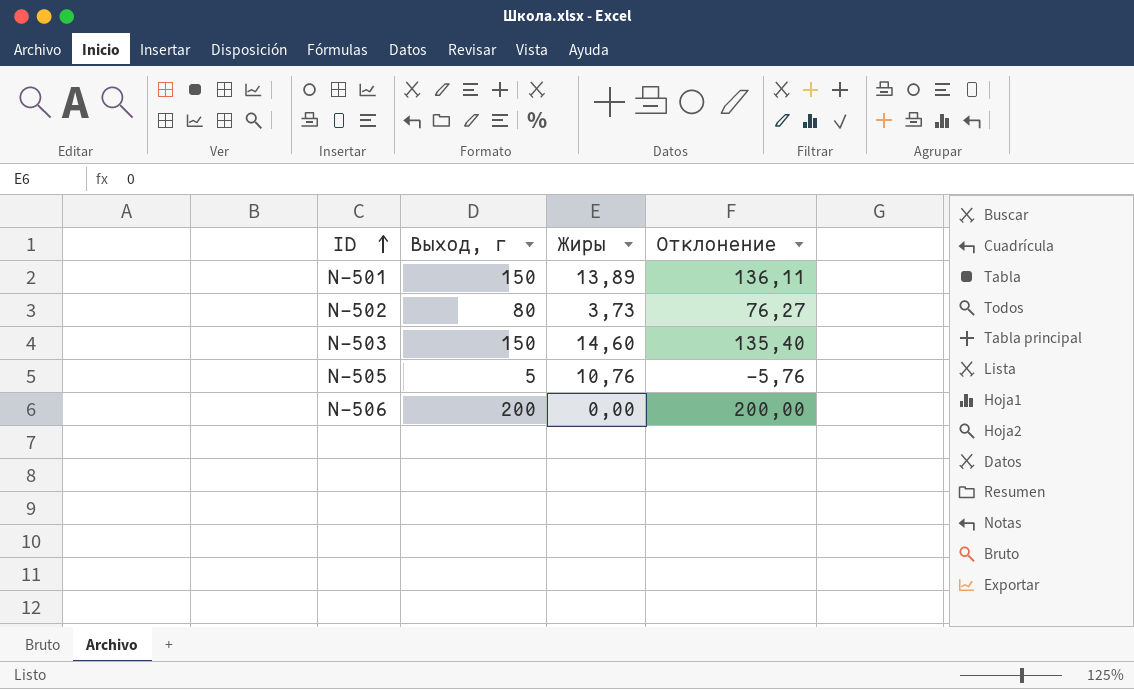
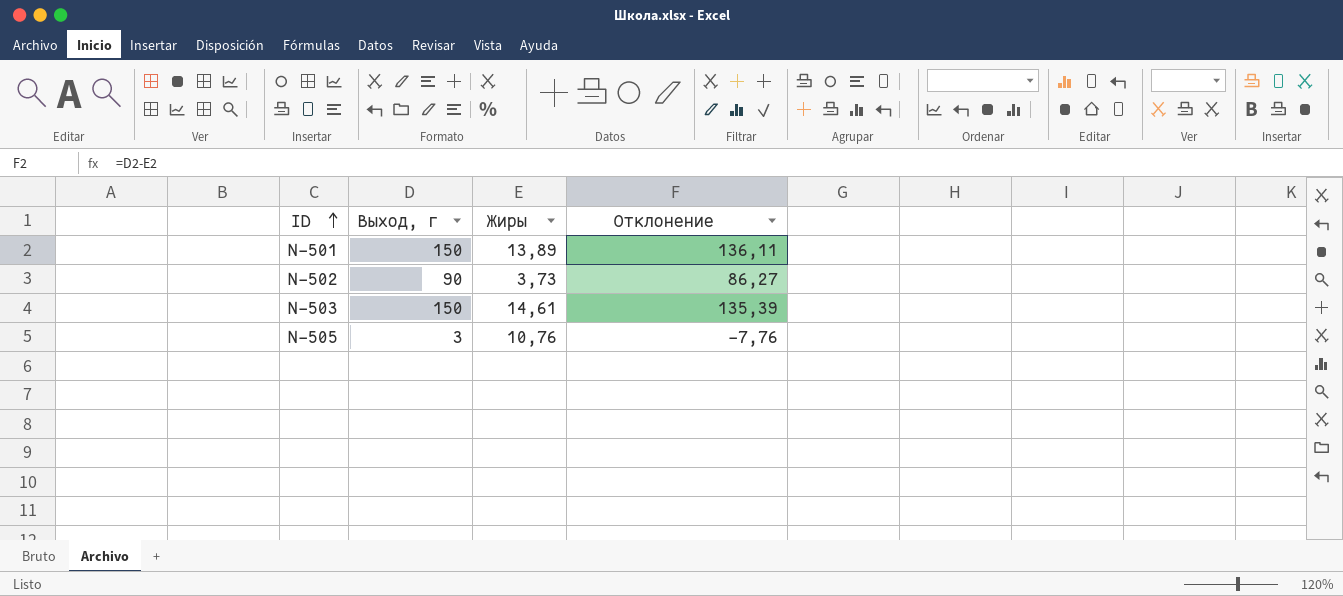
row N-506: 200 | 0,00 | 200,00 -> none
N-502 | Выход, г: 80 -> 90
N-502 | Отклонение: 76,27 -> 86,27
N-503 | Жиры: 14,60 -> 14,61
N-503 | Отклонение: 135,40 -> 135,39
N-505 | Выход, г: 5 -> 3
N-505 | Отклонение: -5,76 -> -7,76

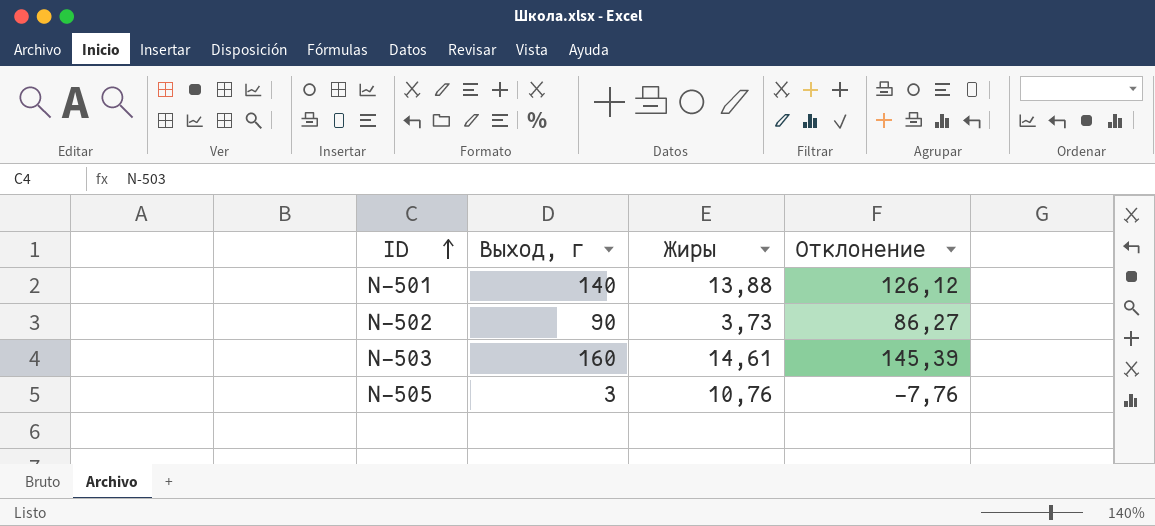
N-501 | Выход, г: 150 -> 140
N-501 | Жиры: 13,89 -> 13,88
N-501 | Отклонение: 136,11 -> 126,12
N-503 | Выход, г: 150 -> 160
N-503 | Отклонение: 135,39 -> 145,39

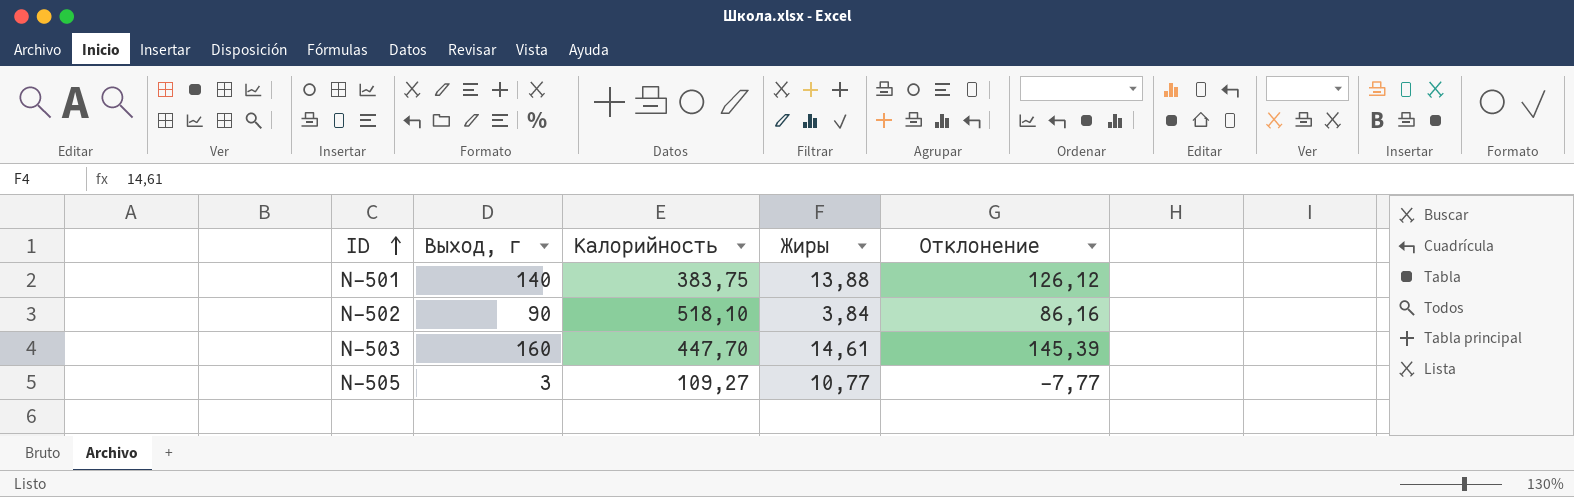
column Калорийность | position: none -> 3
N-502 | Жиры: 3,73 -> 3,84
N-502 | Отклонение: 86,27 -> 86,16
N-505 | Жиры: 10,76 -> 10,77
N-505 | Отклонение: -7,76 -> -7,77

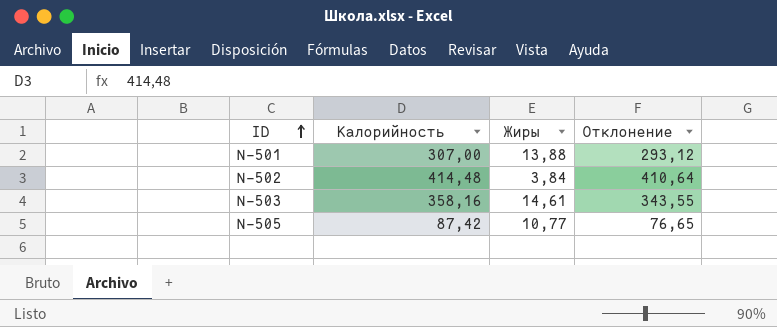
column Выход, г | position: 2 -> none
column Отклонение | formula: [Выход, г] - [Жиры] -> [Калорийность] - [Жиры]
N-501 | Калорийность: 383,75 -> 307,00
N-502 | Калорийность: 518,10 -> 414,48
N-503 | Калорийность: 447,70 -> 358,16
N-505 | Калорийность: 109,27 -> 87,42

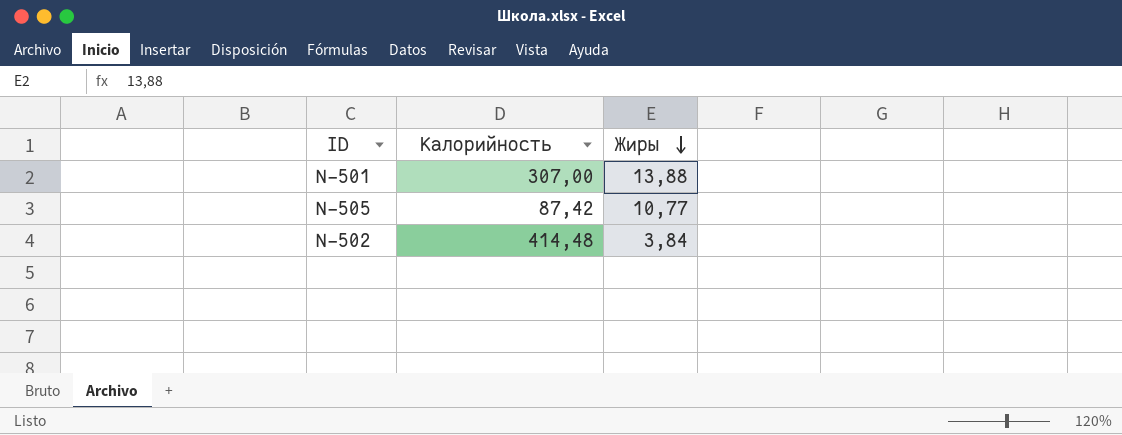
row order: ID ascending -> Жиры descending
column Отклонение | formula: [Калорийность] - [Жиры] -> none
row N-503: 358,16 | 14,61 | 343,55 -> none

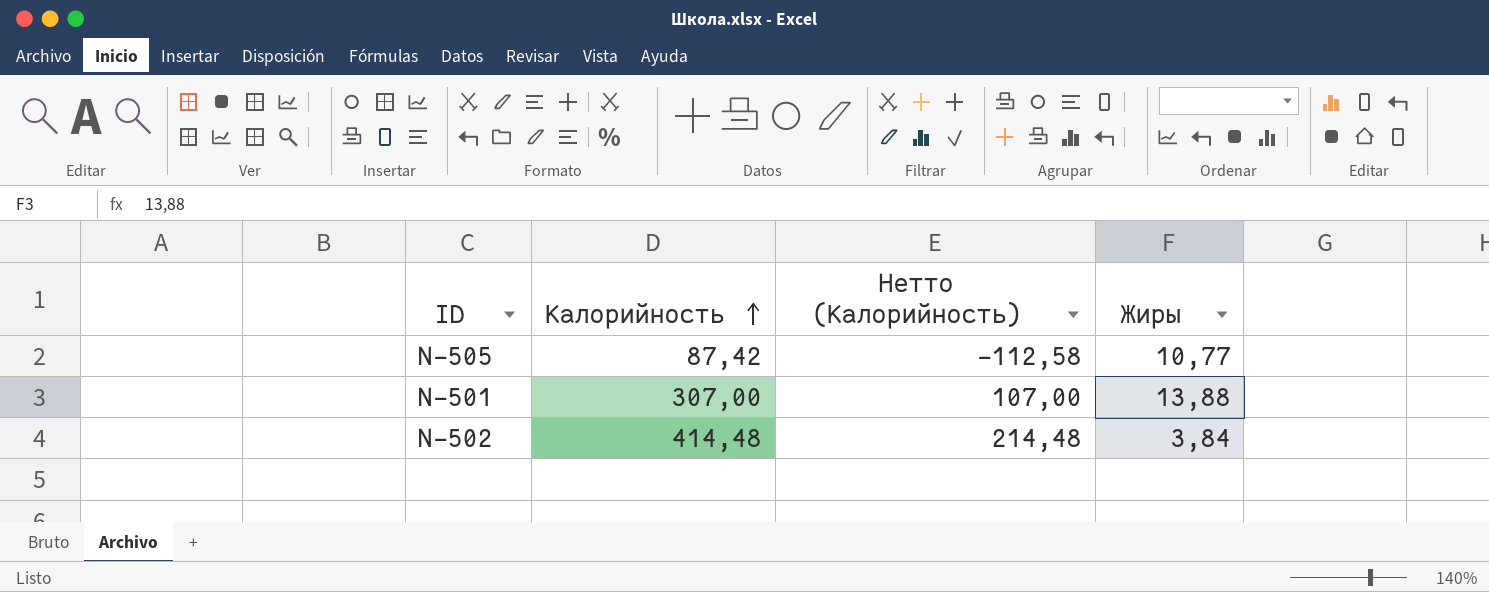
row order: Жиры descending -> Калорийность ascending
column Нетто (Калорийность) | formula: none -> [Калорийность] - 200

